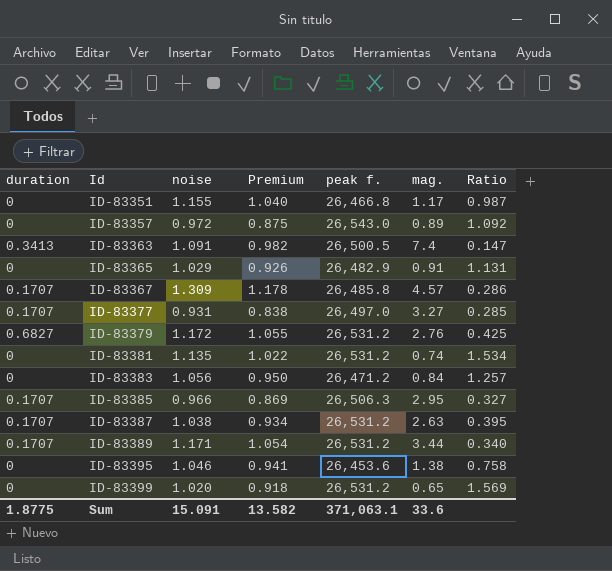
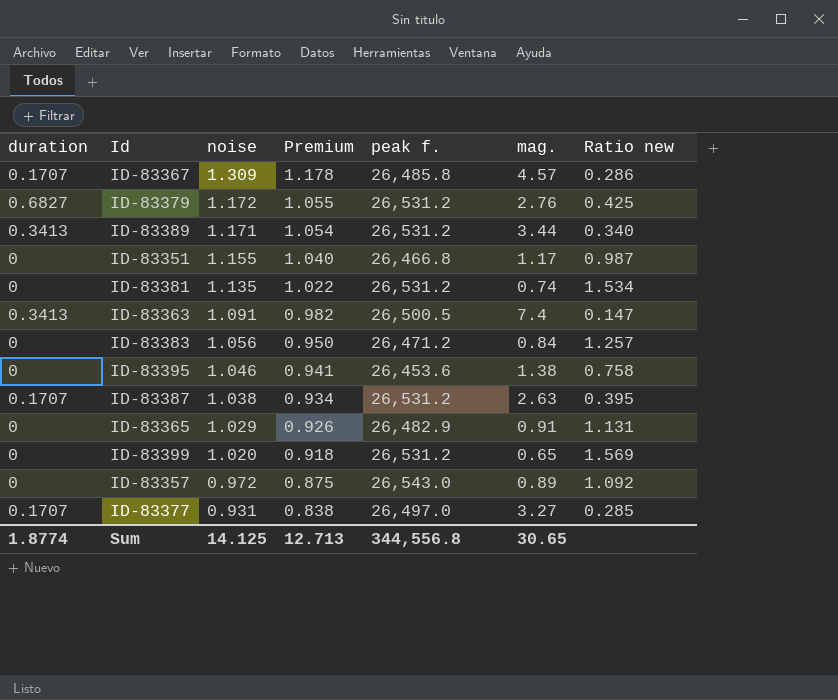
row order: Id ascending -> noise descending
column name: Ratio -> Ratio new
row ID-83385: 0.1707 | 0.966 | 0.869 | 26,506.3 | 2.95 | 0.327 -> none
ID-83389 | duration: 0.1707 -> 0.3413
Sum | duration: 1.8775 -> 1.8774
Sum | noise: 15.091 -> 14.125
Sum | Premium: 13.582 -> 12.713
Sum | peak f.: 371,063.1 -> 344,556.8
Sum | mag.: 33.6 -> 30.65

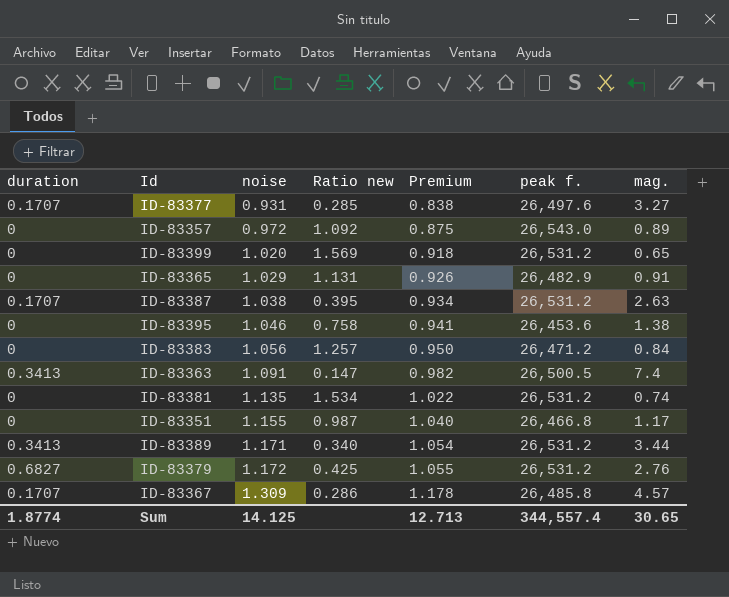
row order: noise descending -> noise ascending
column Ratio new | position: 7 -> 4
ID-83377 | peak f.: 26,497.0 -> 26,497.6
Sum | peak f.: 344,556.8 -> 344,557.4

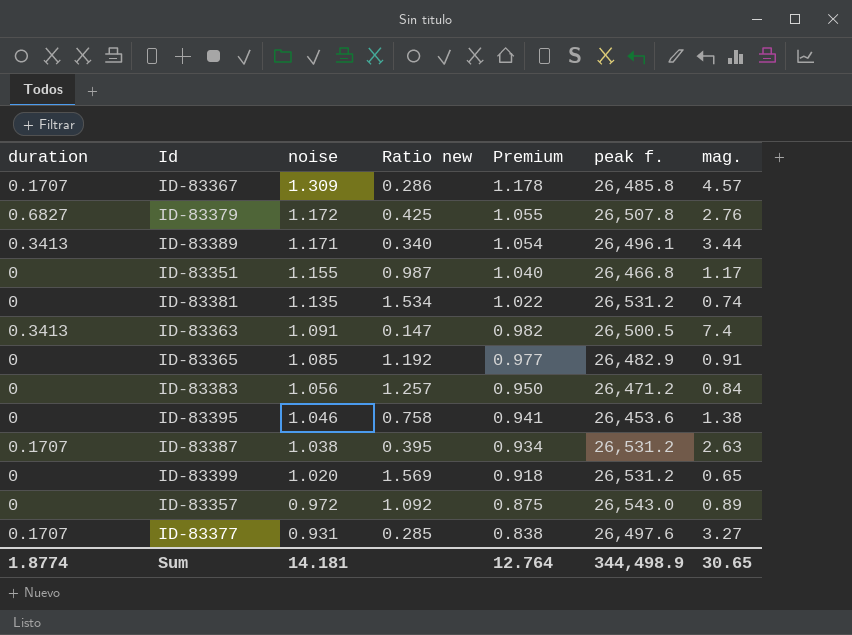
row order: noise ascending -> noise descending
ID-83379 | peak f.: 26,531.2 -> 26,507.8
ID-83389 | peak f.: 26,531.2 -> 26,496.1
ID-83365 | noise: 1.029 -> 1.085
ID-83365 | Ratio new: 1.131 -> 1.192
ID-83365 | Premium: 0.926 -> 0.977
Sum | noise: 14.125 -> 14.181
Sum | Premium: 12.713 -> 12.764
Sum | peak f.: 344,557.4 -> 344,498.9

